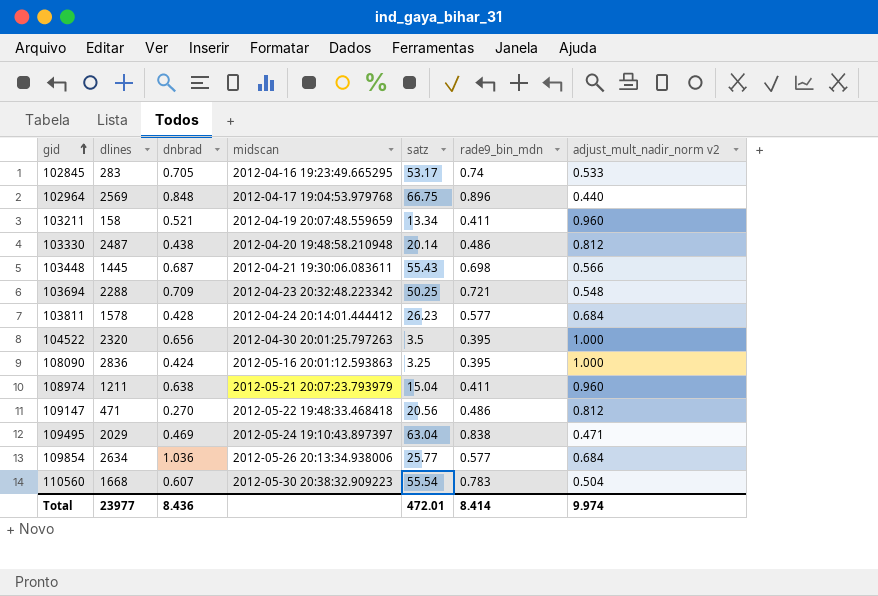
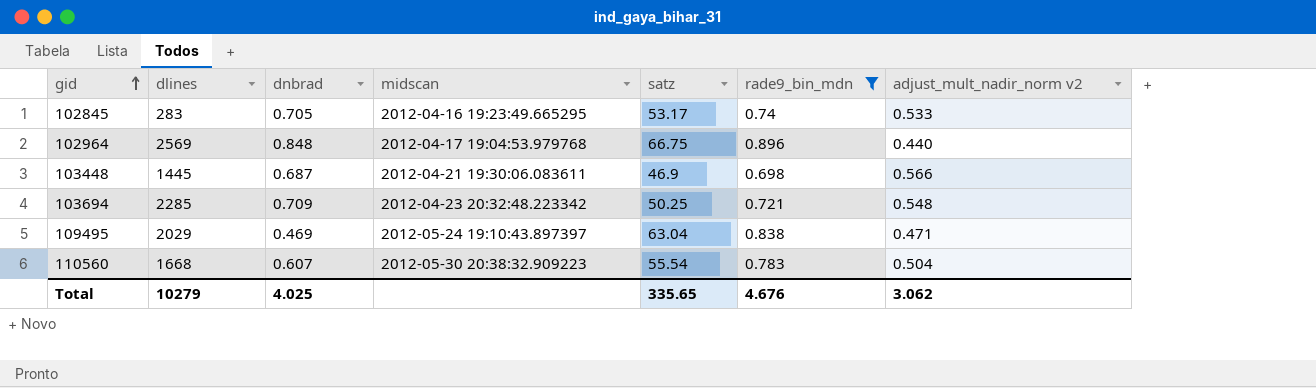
filter: none -> rade9_bin_mdn >= 0.698
103448 | satz: 55.43 -> 46.9
103694 | dlines: 2288 -> 2285
Total | dlines: 23977 -> 10279
Total | dnbrad: 8.436 -> 4.025
Total | satz: 472.01 -> 335.65
Total | rade9_bin_mdn: 8.414 -> 4.676
Total | adjust_mult_nadir_norm v2: 9.974 -> 3.062

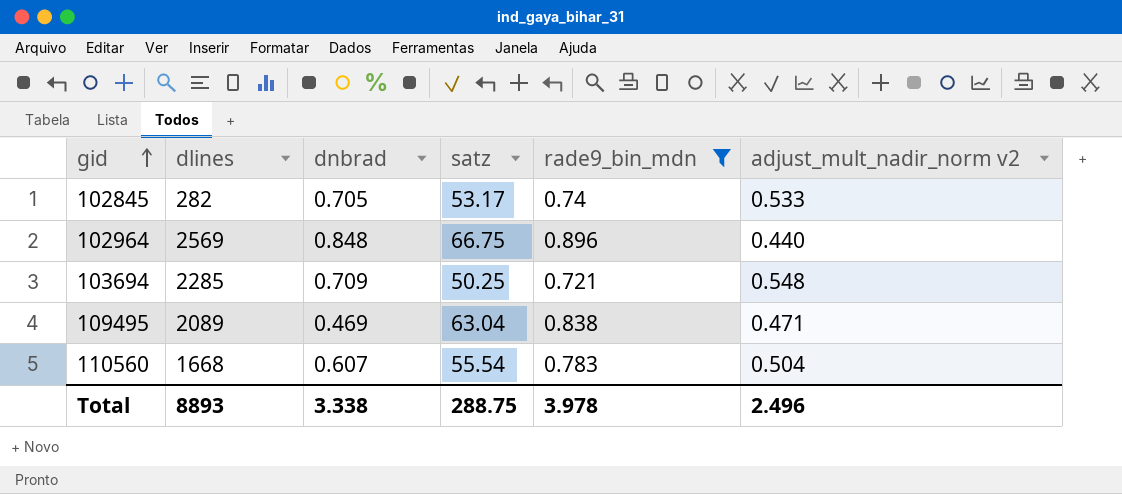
column midscan | position: 4 -> none
row 103448: 1445 | 0.687 | 2012-04-21 19:30:06.083611 | 46.9 | 0.698 | 0.566 -> none
102845 | dlines: 283 -> 282
109495 | dlines: 2029 -> 2089
Total | dlines: 10279 -> 8893
Total | dnbrad: 4.025 -> 3.338
Total | satz: 335.65 -> 288.75
Total | rade9_bin_mdn: 4.676 -> 3.978
Total | adjust_mult_nadir_norm v2: 3.062 -> 2.496

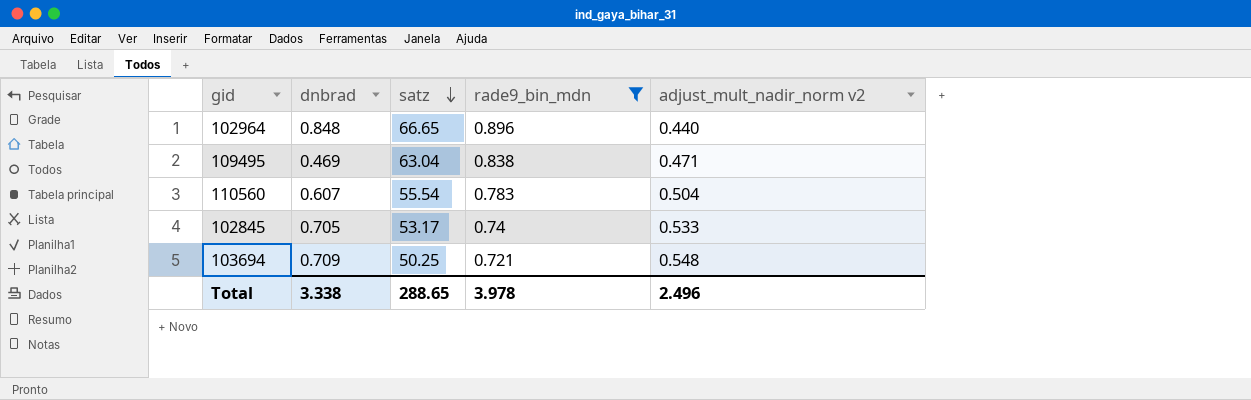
row order: gid ascending -> satz descending
column dlines | position: 2 -> none
102964 | satz: 66.75 -> 66.65
Total | satz: 288.75 -> 288.65

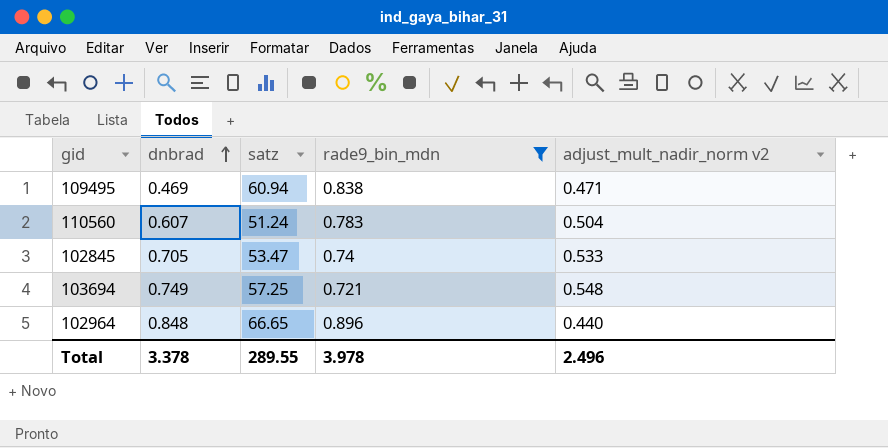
row order: satz descending -> dnbrad ascending
109495 | satz: 63.04 -> 60.94
110560 | satz: 55.54 -> 51.24
102845 | satz: 53.17 -> 53.47
103694 | dnbrad: 0.709 -> 0.749
103694 | satz: 50.25 -> 57.25
Total | dnbrad: 3.338 -> 3.378
Total | satz: 288.65 -> 289.55

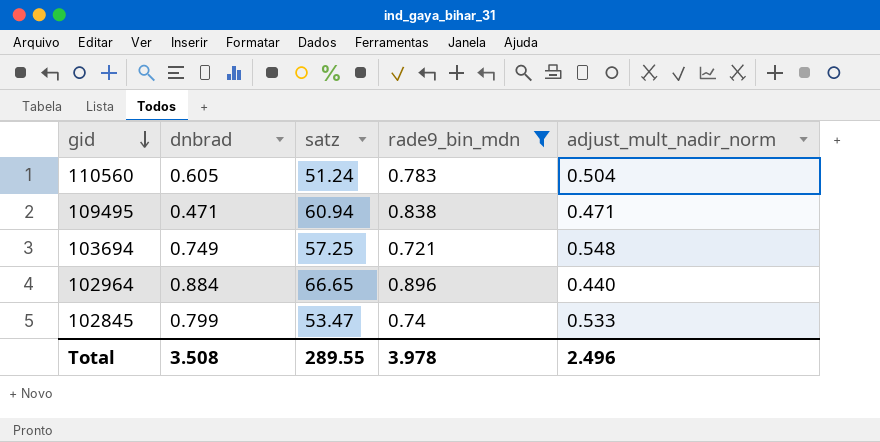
row order: dnbrad ascending -> gid descending
column name: adjust_mult_nadir_norm v2 -> adjust_mult_nadir_norm
110560 | dnbrad: 0.607 -> 0.605
109495 | dnbrad: 0.469 -> 0.471
102964 | dnbrad: 0.848 -> 0.884
102845 | dnbrad: 0.705 -> 0.799
Total | dnbrad: 3.378 -> 3.508

